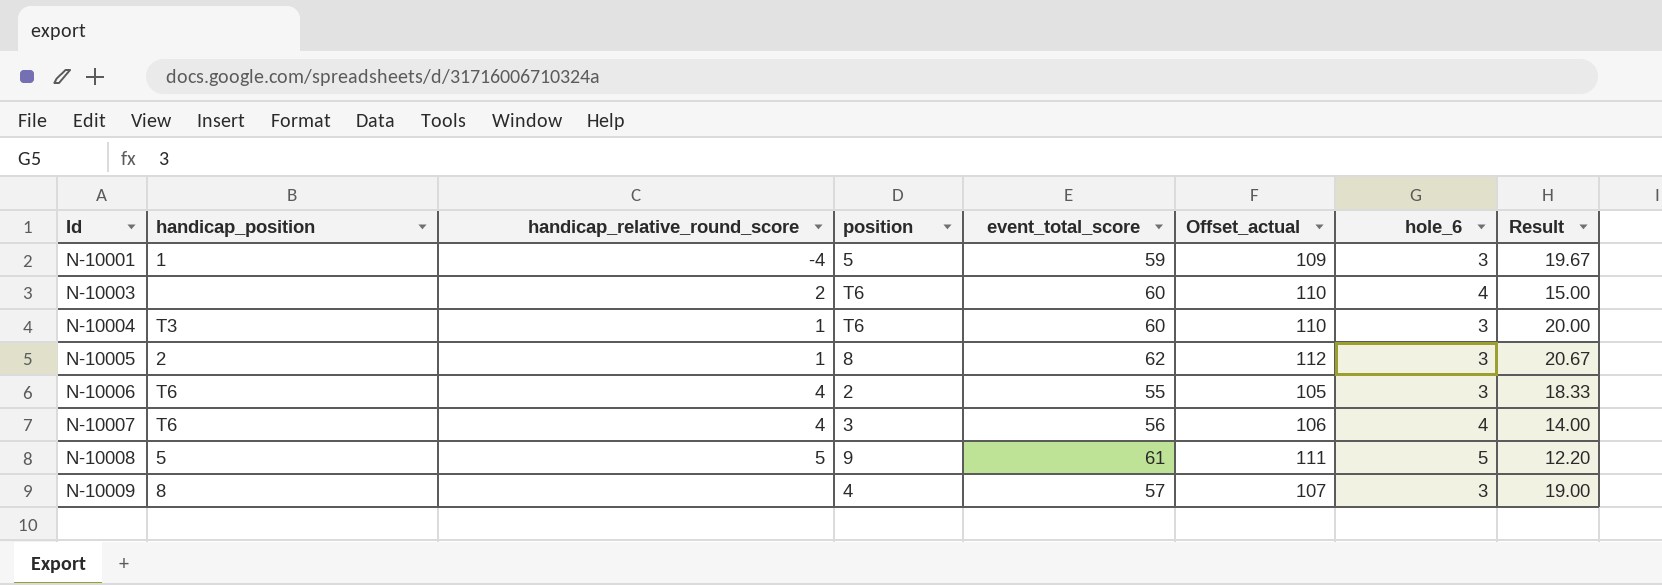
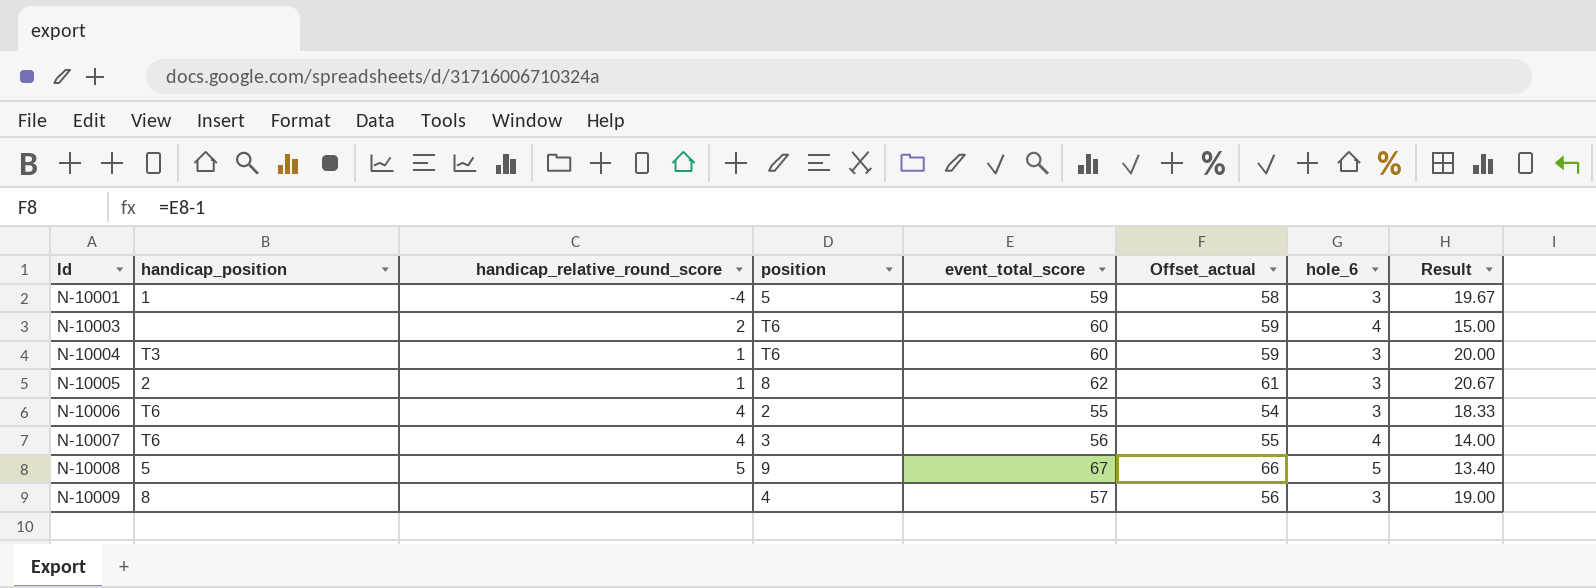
column Offset_actual | formula: [event_total_score] + 50 -> [event_total_score] - 1
N-10008 | event_total_score: 61 -> 67
N-10008 | Result: 12.20 -> 13.40

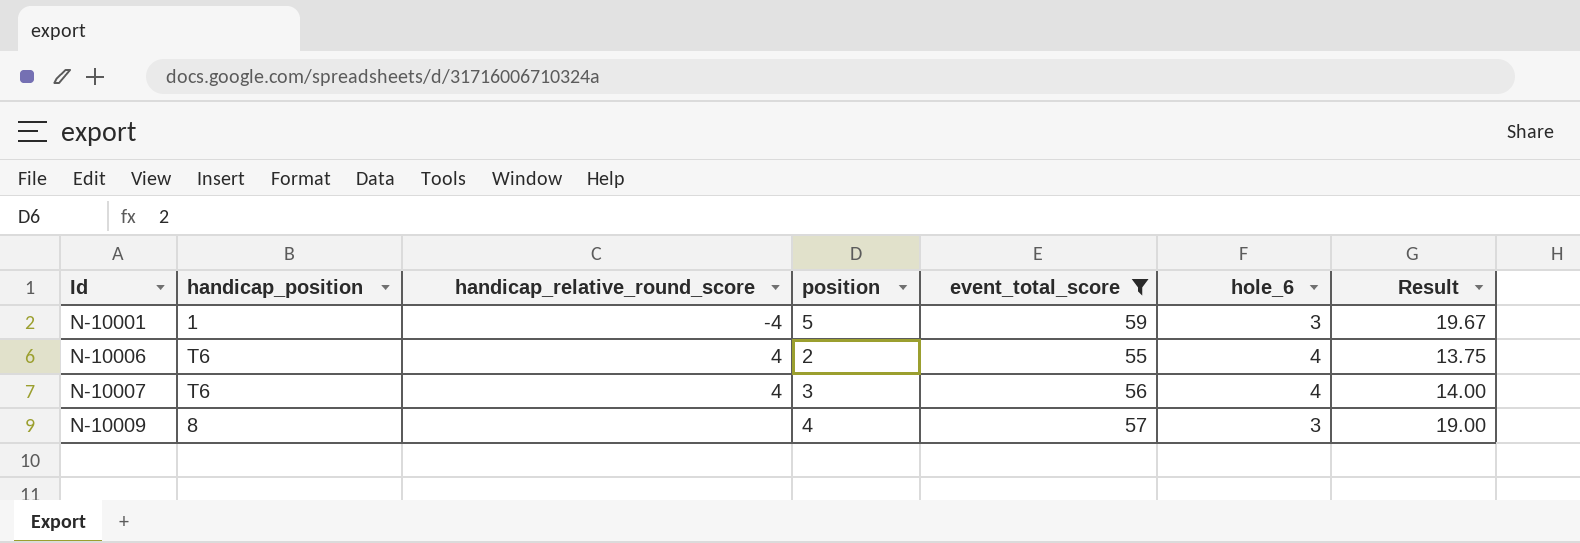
filter: none -> event_total_score <= 59
column Offset_actual | formula: [event_total_score] - 1 -> none
N-10006 | hole_6: 3 -> 4
N-10006 | Result: 18.33 -> 13.75

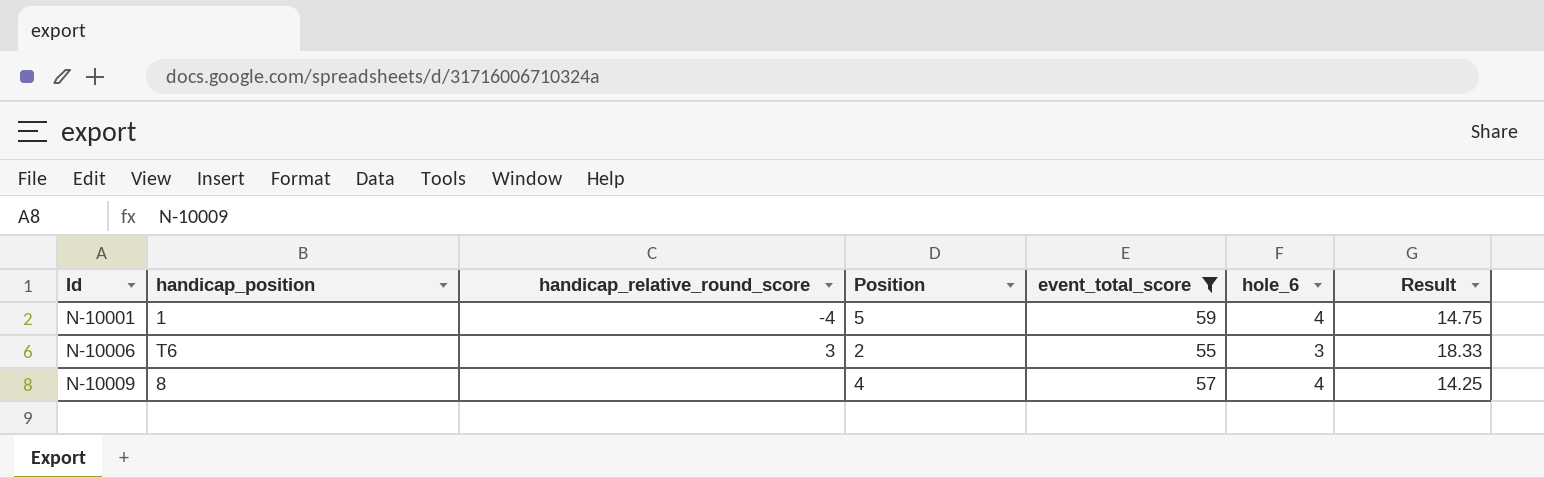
column name: position -> Position
row N-10007: T6 | 4 | 3 | 56 | 4 | 14.00 -> none
N-10001 | hole_6: 3 -> 4
N-10001 | Result: 19.67 -> 14.75
N-10006 | handicap_relative_round_score: 4 -> 3
N-10006 | hole_6: 4 -> 3
N-10006 | Result: 13.75 -> 18.33
N-10009 | hole_6: 3 -> 4
N-10009 | Result: 19.00 -> 14.25

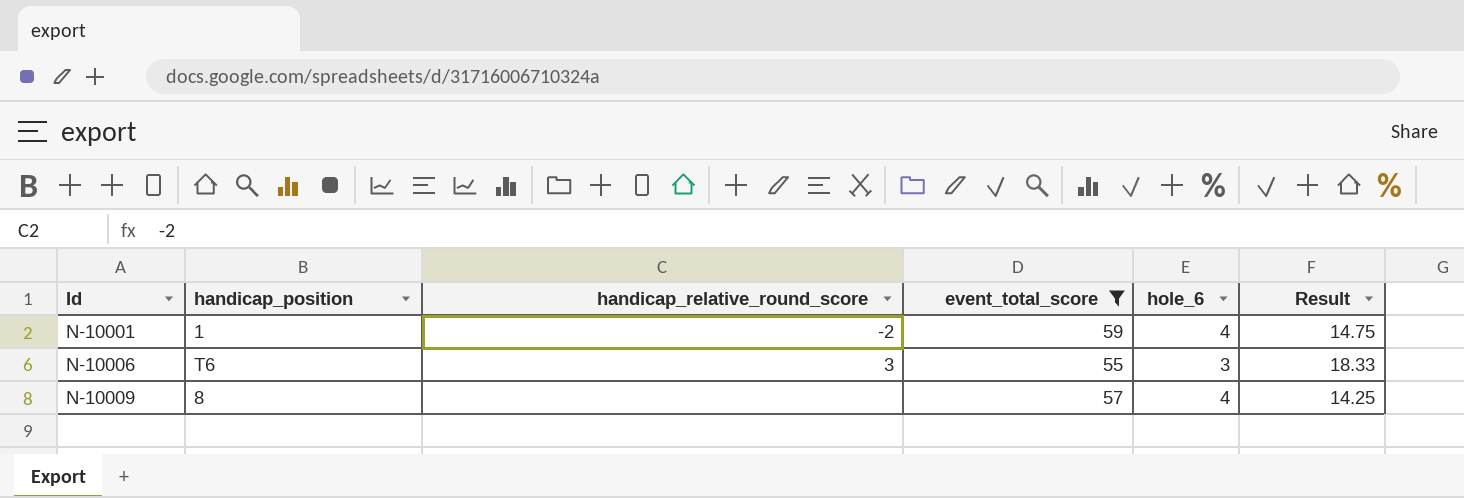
column Position | position: 4 -> none
N-10001 | handicap_relative_round_score: -4 -> -2

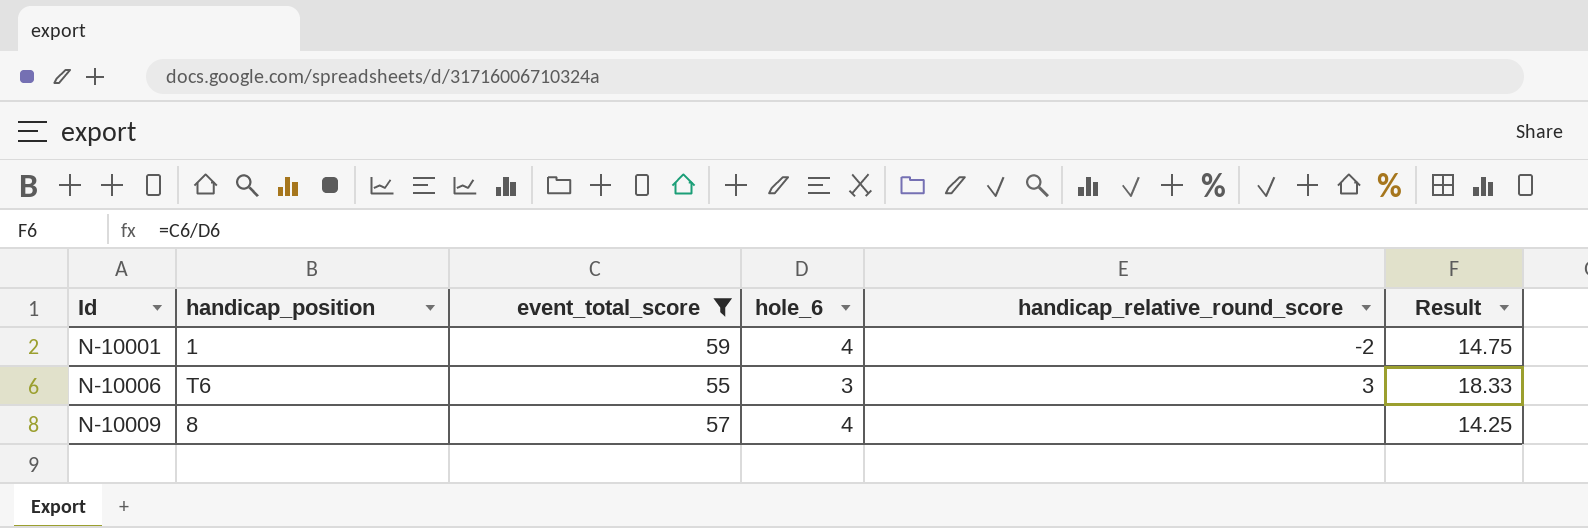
column handicap_relative_round_score | position: 3 -> 5

